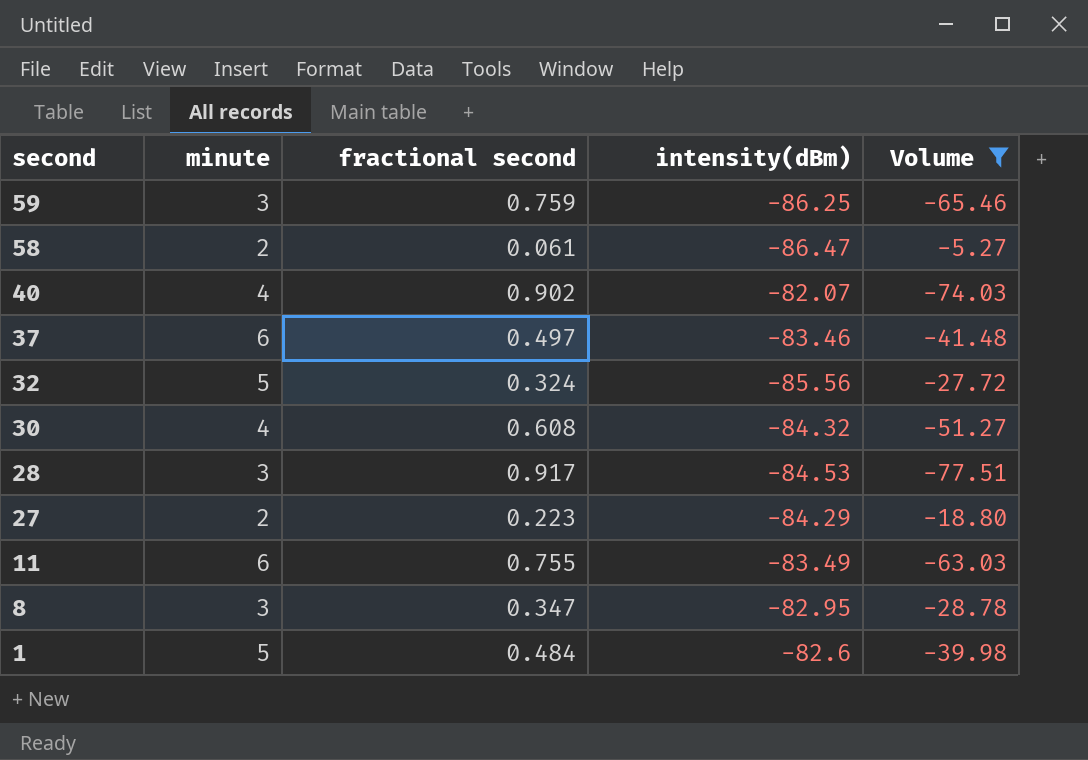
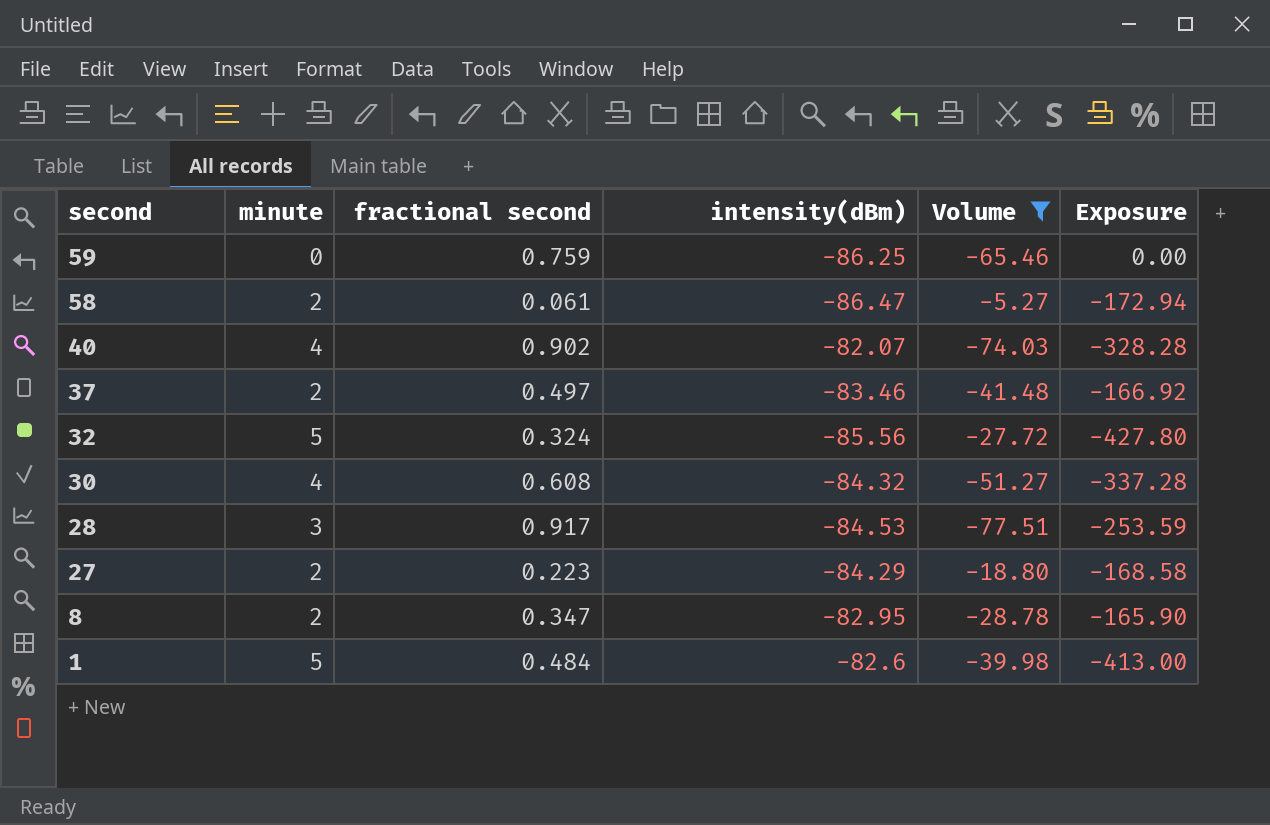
column Exposure | formula: none -> [minute] * [intensity(dBm)]
row 11: 6 | 0.755 | -83.49 | -63.03 -> none
59 | minute: 3 -> 0
37 | minute: 6 -> 2
8 | minute: 3 -> 2

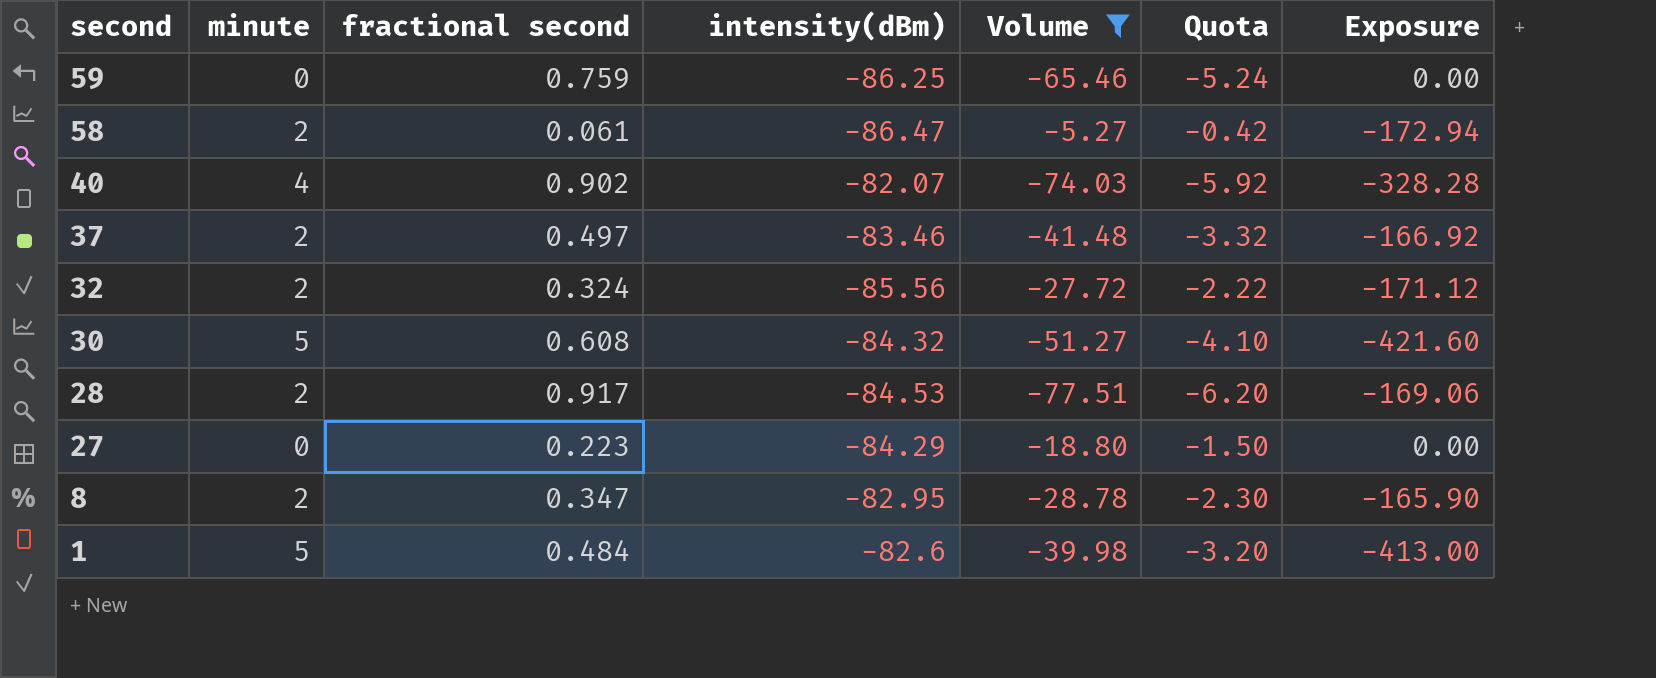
column Quota | formula: none -> [Volume] * 0.08
32 | minute: 5 -> 2
32 | Exposure: -427.80 -> -171.12
30 | minute: 4 -> 5
30 | Exposure: -337.28 -> -421.60
28 | minute: 3 -> 2
28 | Exposure: -253.59 -> -169.06
27 | minute: 2 -> 0
27 | Exposure: -168.58 -> 0.00

